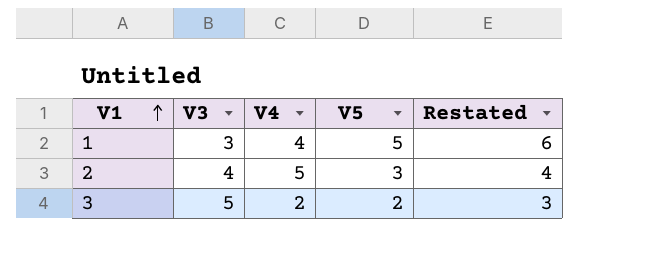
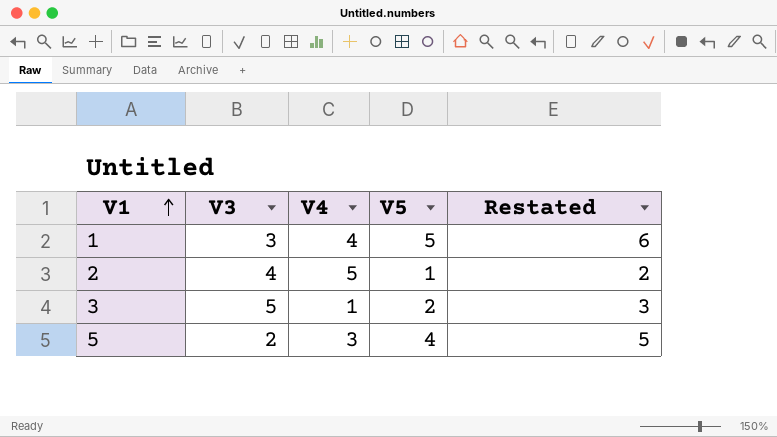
2 | V5: 3 -> 1
2 | Restated: 4 -> 2
3 | V4: 2 -> 1
row 5: none -> 2 | 3 | 4 | 5

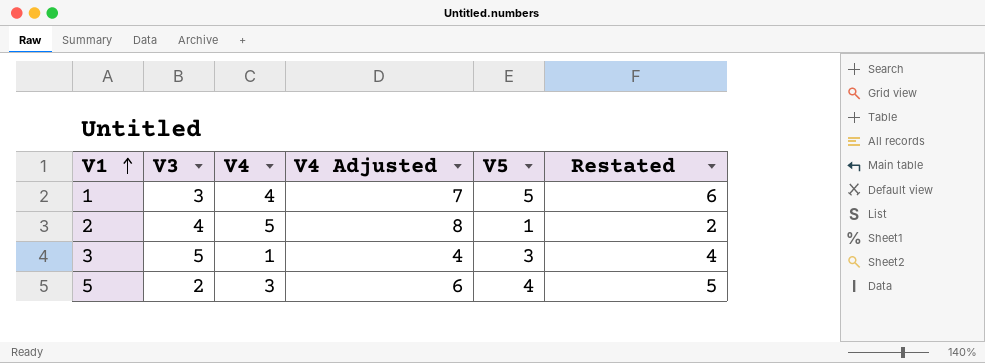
column V4 Adjusted | formula: none -> [V4] + 3
3 | V5: 2 -> 3
3 | Restated: 3 -> 4

